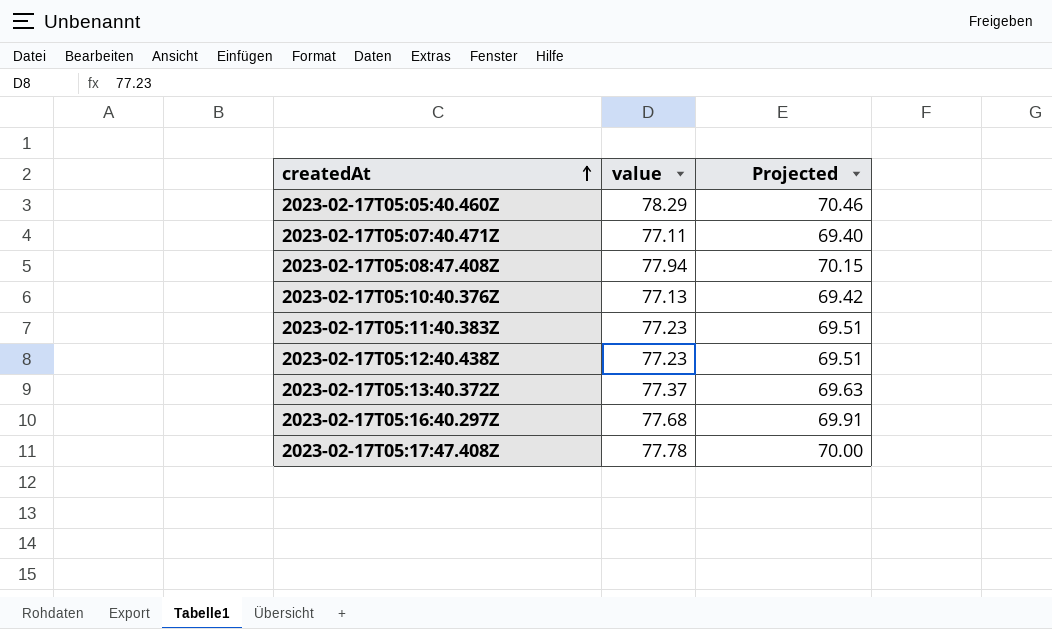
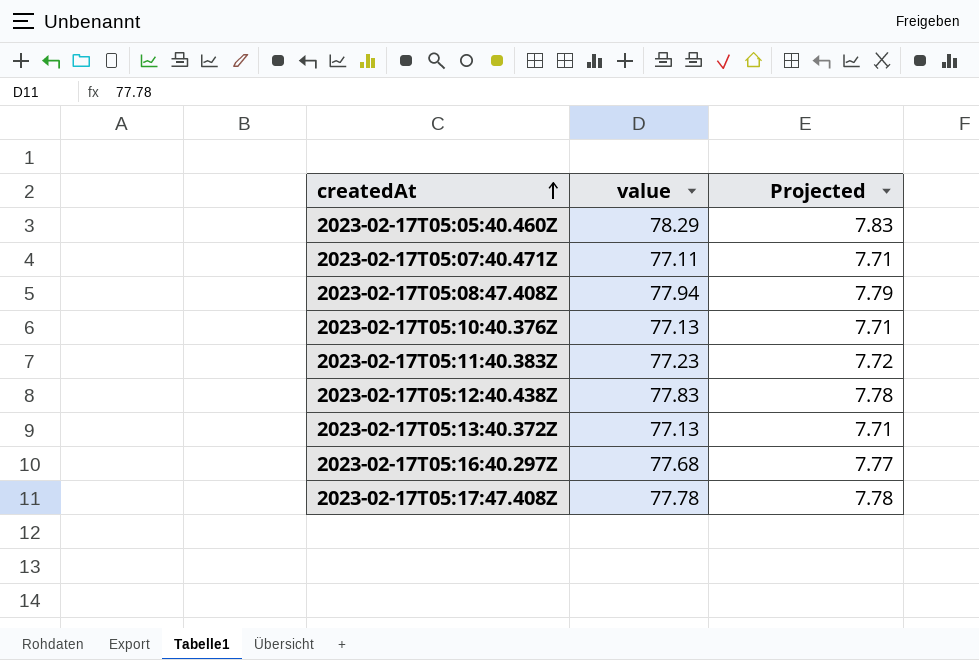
column Projected | formula: [value] * 0.9 -> [value] * 0.1
2023-02-17T05:12:40.438Z | value: 77.23 -> 77.83
2023-02-17T05:13:40.372Z | value: 77.37 -> 77.13

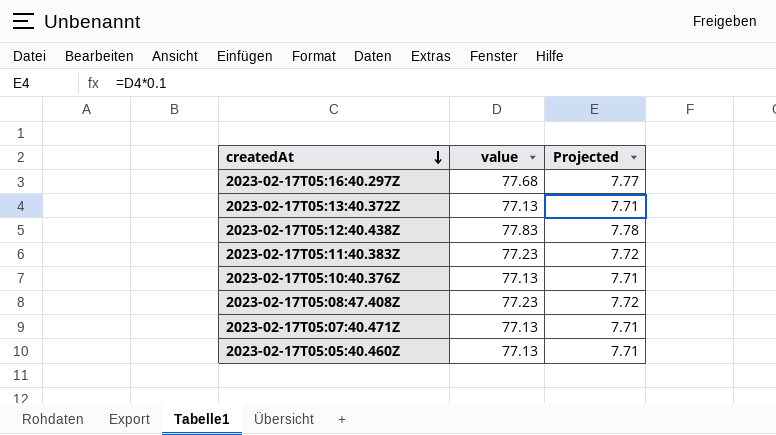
row order: createdAt ascending -> createdAt descending
row 2023-02-17T05:17:47.408Z: 77.78 | 7.78 -> none
2023-02-17T05:08:47.408Z | value: 77.94 -> 77.23
2023-02-17T05:08:47.408Z | Projected: 7.79 -> 7.72
2023-02-17T05:07:40.471Z | value: 77.11 -> 77.13
2023-02-17T05:05:40.460Z | value: 78.29 -> 77.13
2023-02-17T05:05:40.460Z | Projected: 7.83 -> 7.71

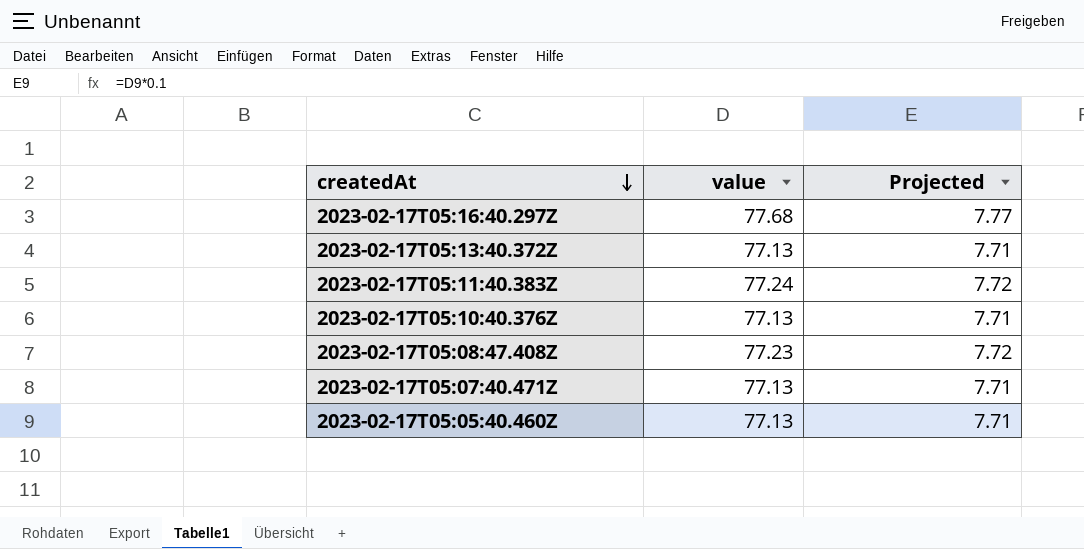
row 2023-02-17T05:12:40.438Z: 77.83 | 7.78 -> none
2023-02-17T05:11:40.383Z | value: 77.23 -> 77.24

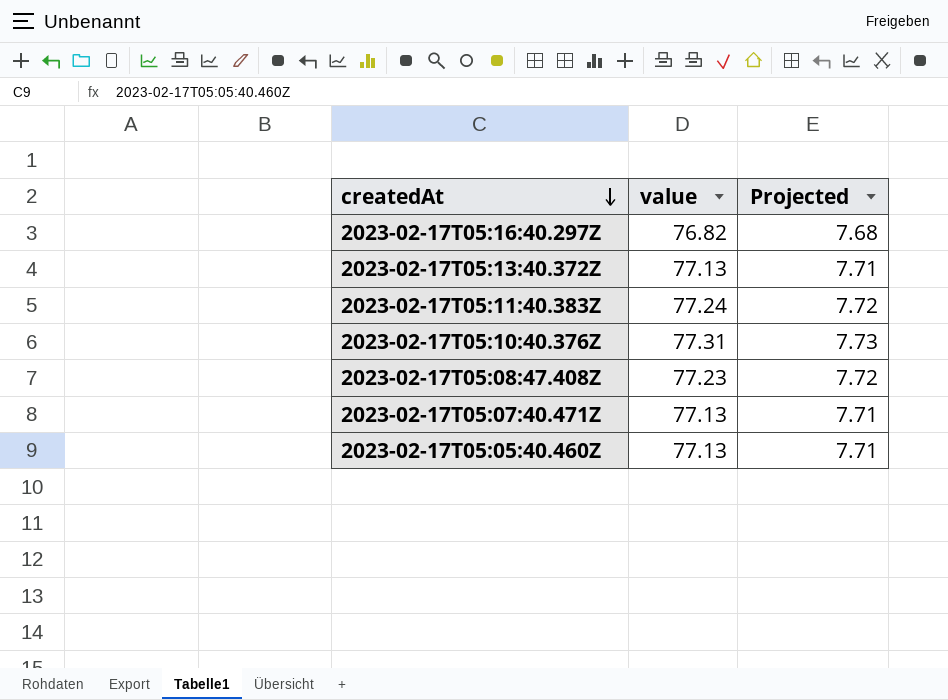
2023-02-17T05:16:40.297Z | value: 77.68 -> 76.82
2023-02-17T05:16:40.297Z | Projected: 7.77 -> 7.68
2023-02-17T05:10:40.376Z | value: 77.13 -> 77.31
2023-02-17T05:10:40.376Z | Projected: 7.71 -> 7.73

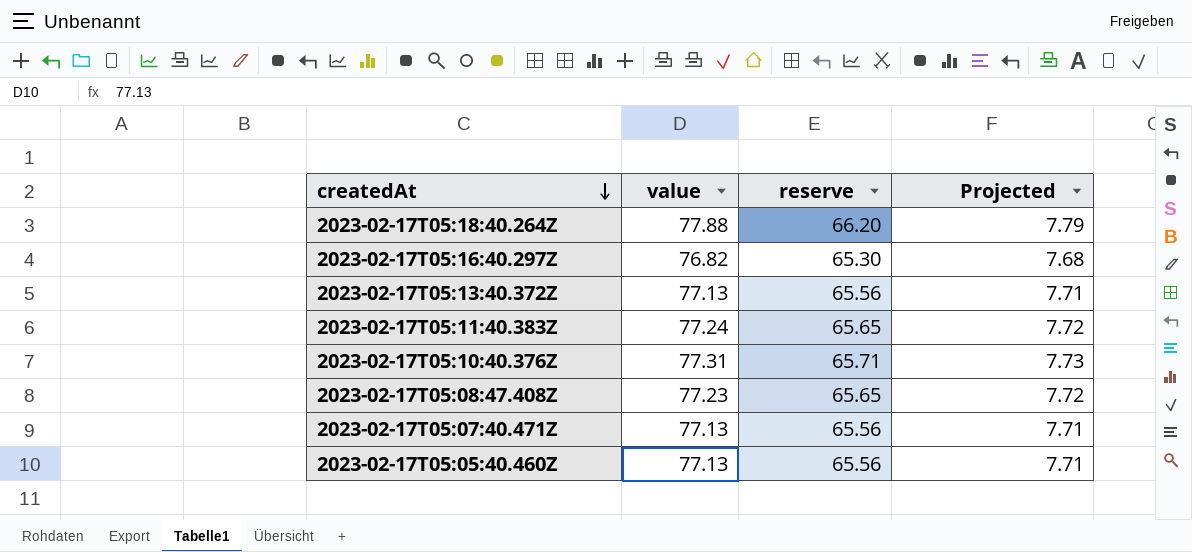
column reserve | formula: none -> [value] * 0.85
row 2023-02-17T05:18:40.264Z: none -> 77.88 | 66.20 | 7.79

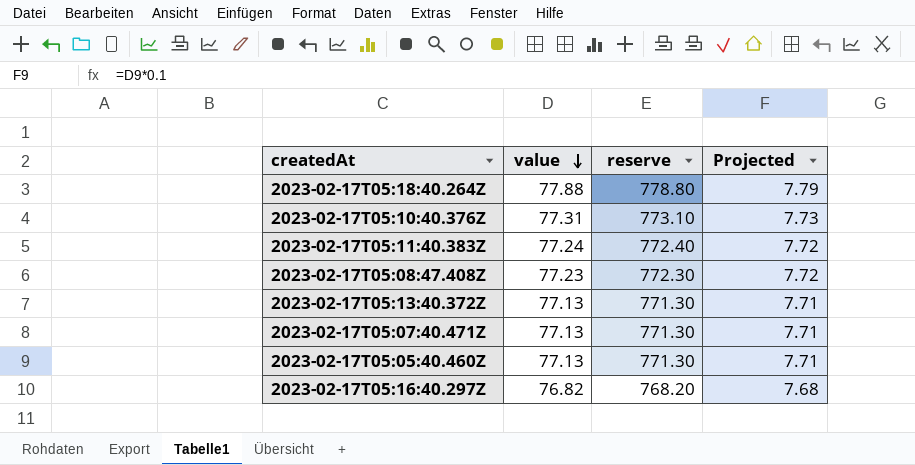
row order: createdAt descending -> value descending
column reserve | formula: [value] * 0.85 -> [value] * 10

